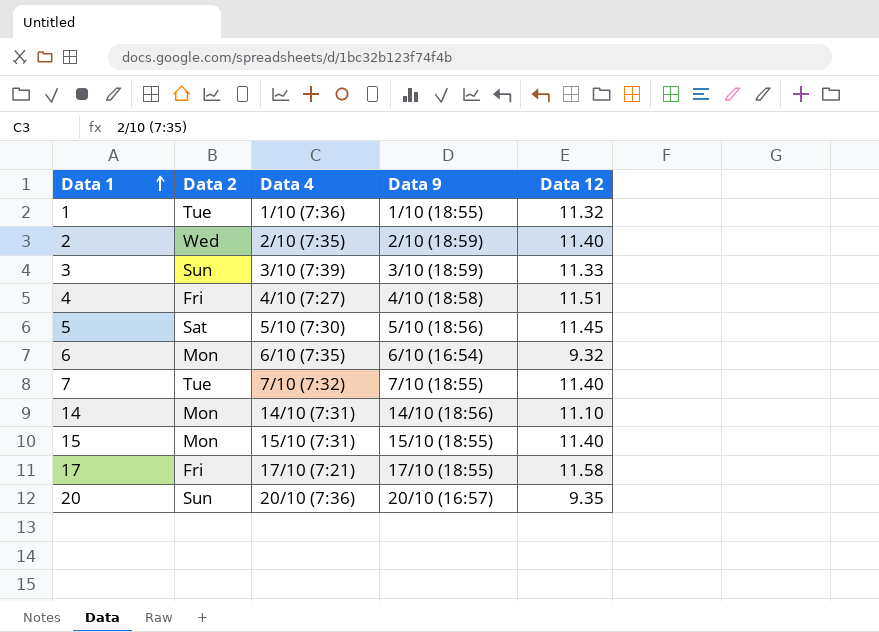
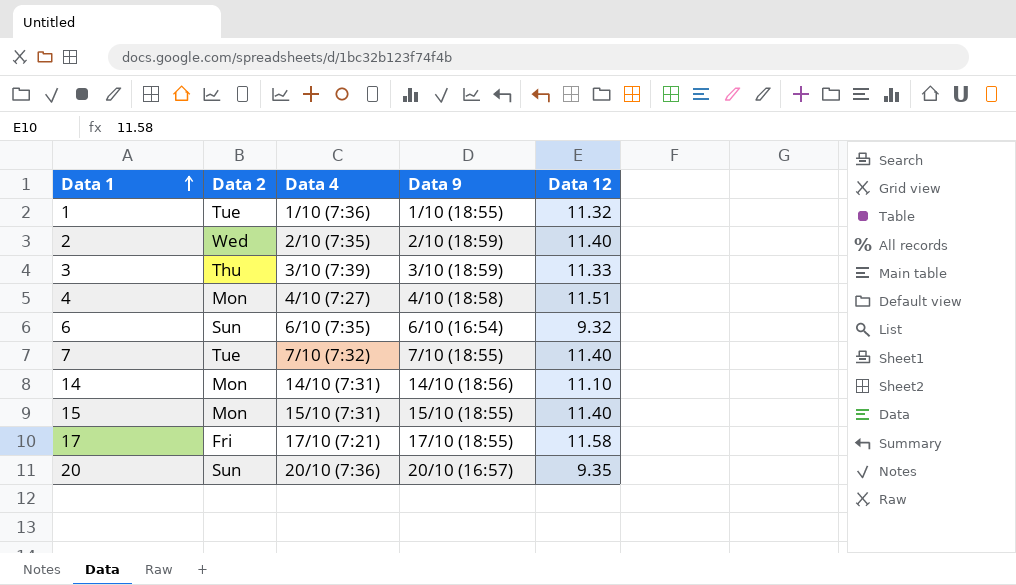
row 5: Sat | 5/10 (7:30) | 5/10 (18:56) | 11.45 -> none
3 | Data 2: Sun -> Thu
4 | Data 2: Fri -> Mon
6 | Data 2: Mon -> Sun

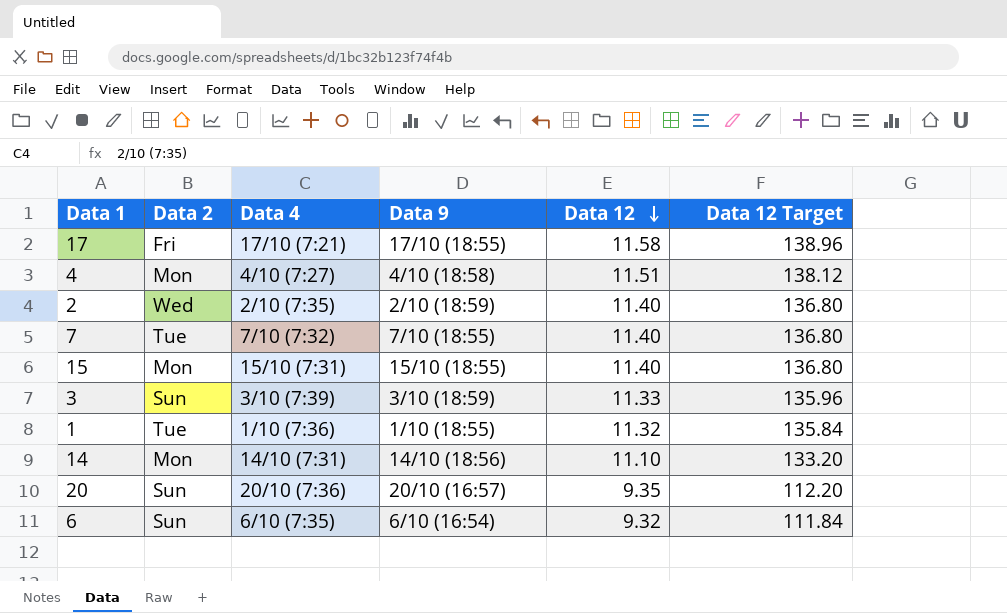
row order: Data 1 ascending -> Data 12 descending
column Data 12 Target | formula: none -> [Data 12] * 12
3 | Data 2: Thu -> Sun

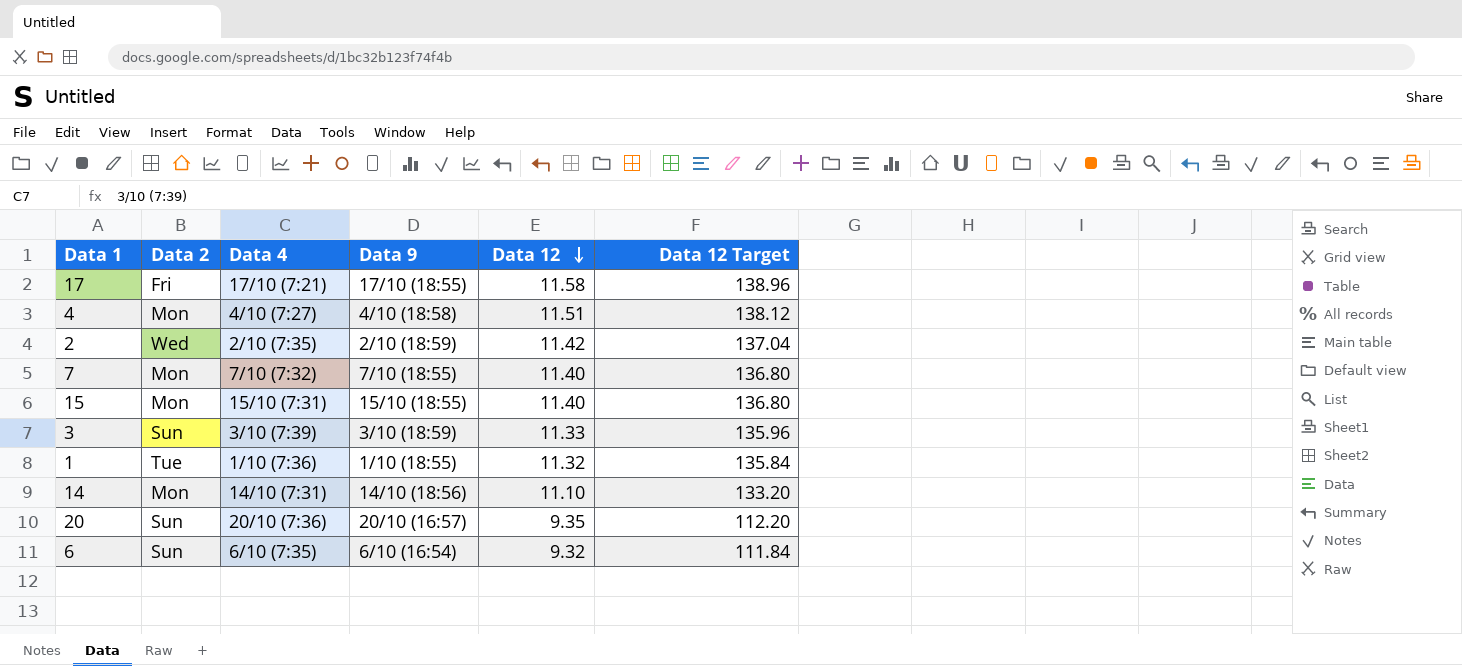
2 | Data 12: 11.40 -> 11.42
2 | Data 12 Target: 136.80 -> 137.04
7 | Data 2: Tue -> Mon

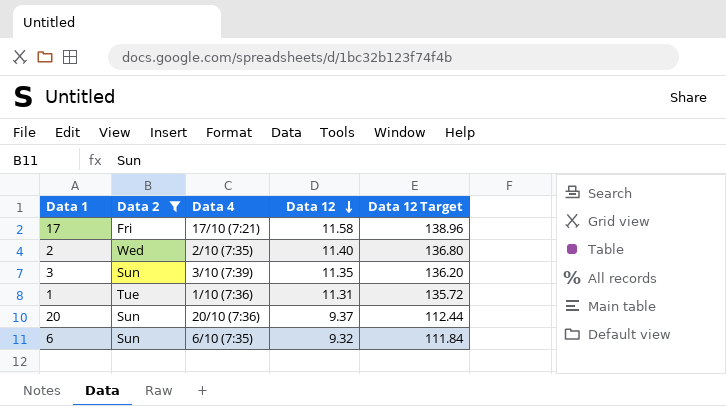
filter: none -> Data 2 != Mon
column Data 9 | position: 4 -> none
2 | Data 12: 11.42 -> 11.40
2 | Data 12 Target: 137.04 -> 136.80
3 | Data 12: 11.33 -> 11.35
3 | Data 12 Target: 135.96 -> 136.20
1 | Data 12: 11.32 -> 11.31
1 | Data 12 Target: 135.84 -> 135.72
20 | Data 12: 9.35 -> 9.37
20 | Data 12 Target: 112.20 -> 112.44

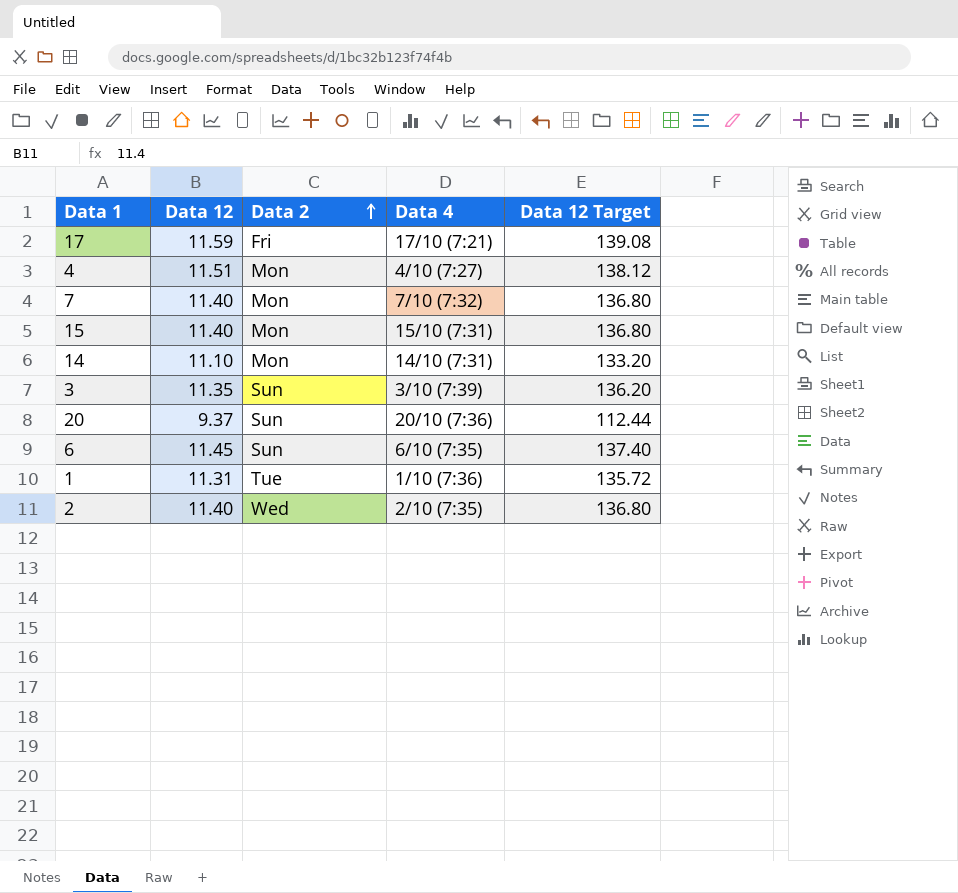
filter: Data 2 != Mon -> none
row order: Data 12 descending -> Data 2 ascending
column Data 12 | position: 4 -> 2
17 | Data 12: 11.58 -> 11.59
17 | Data 12 Target: 138.96 -> 139.08
6 | Data 12: 9.32 -> 11.45
6 | Data 12 Target: 111.84 -> 137.40

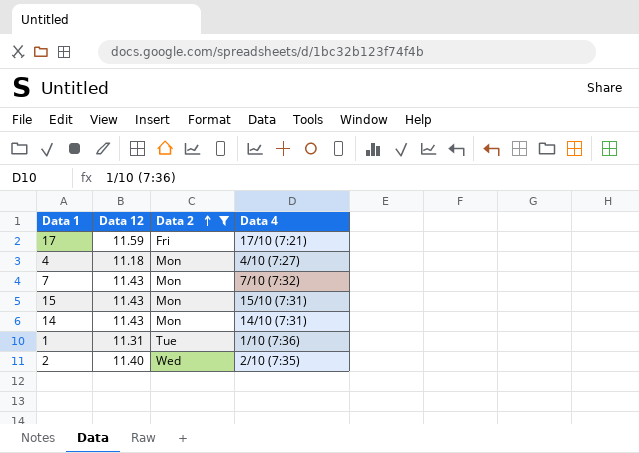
filter: none -> Data 2 != Sun
column Data 12 Target | formula: [Data 12] * 12 -> none
4 | Data 12: 11.51 -> 11.18
7 | Data 12: 11.40 -> 11.43
15 | Data 12: 11.40 -> 11.43
14 | Data 12: 11.10 -> 11.43

